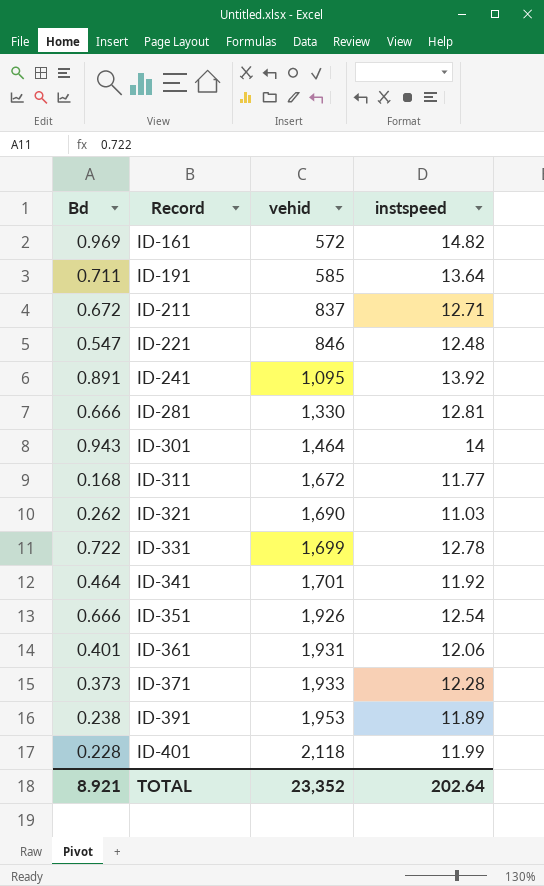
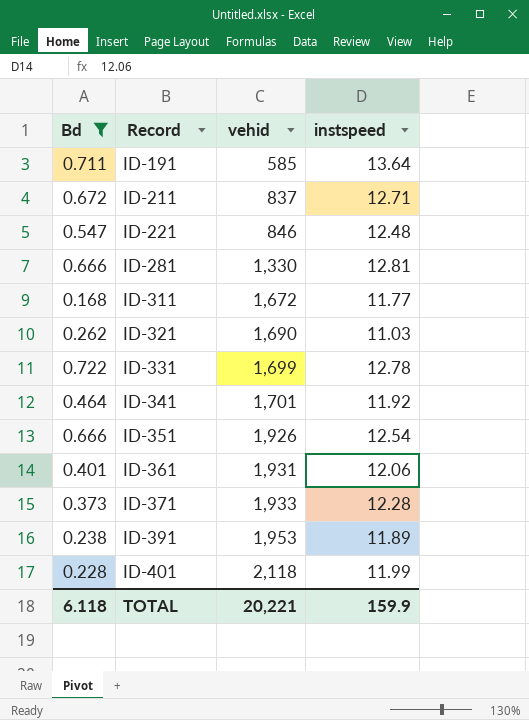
filter: none -> Bd <= 0.722
TOTAL | Bd: 8.921 -> 6.118
TOTAL | vehid: 23,352 -> 20,221
TOTAL | instspeed: 202.64 -> 159.9

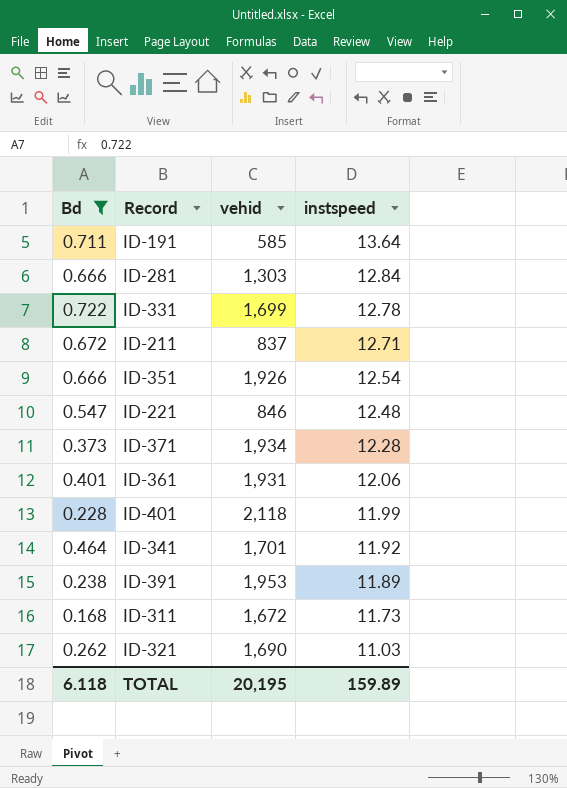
row order: Record ascending -> instspeed descending
ID-281 | vehid: 1,330 -> 1,303
ID-281 | instspeed: 12.81 -> 12.84
ID-371 | vehid: 1,933 -> 1,934
ID-311 | instspeed: 11.77 -> 11.73
TOTAL | vehid: 20,221 -> 20,195
TOTAL | instspeed: 159.9 -> 159.89

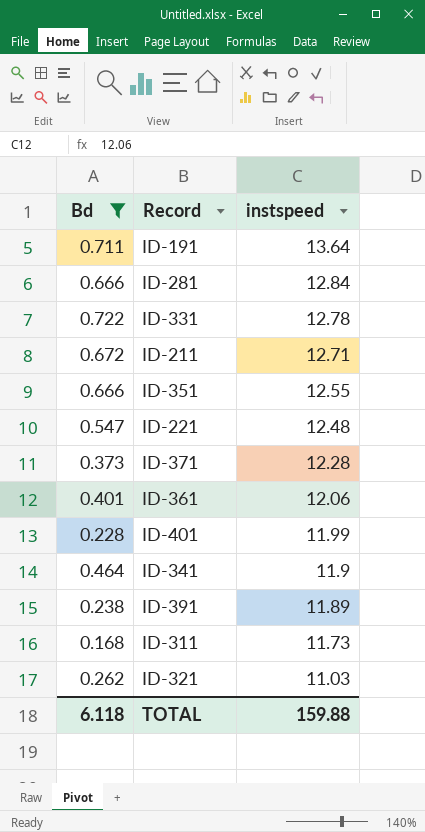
column vehid | position: 3 -> none
ID-351 | instspeed: 12.54 -> 12.55
ID-341 | instspeed: 11.92 -> 11.9
TOTAL | instspeed: 159.89 -> 159.88

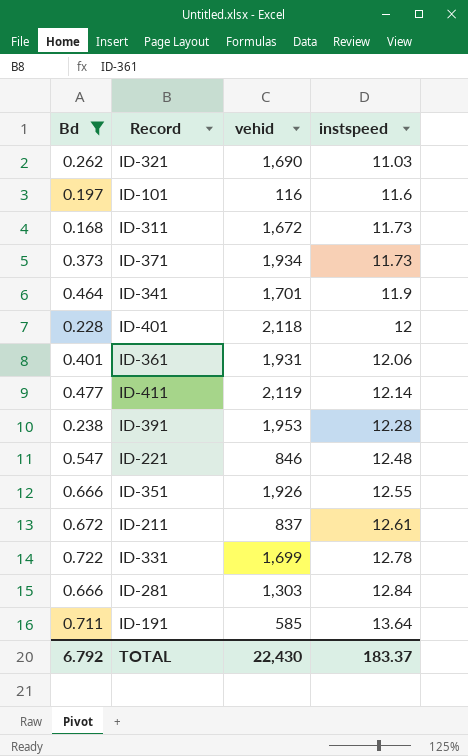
row order: instspeed descending -> instspeed ascending
column vehid | position: none -> 3
row ID-101: none -> 0.197 | 116 | 11.6
ID-371 | instspeed: 12.28 -> 11.73
ID-401 | instspeed: 11.99 -> 12
row ID-411: none -> 0.477 | 2,119 | 12.14
ID-391 | instspeed: 11.89 -> 12.28
ID-211 | instspeed: 12.71 -> 12.61
TOTAL | Bd: 6.118 -> 6.792
TOTAL | instspeed: 159.88 -> 183.37

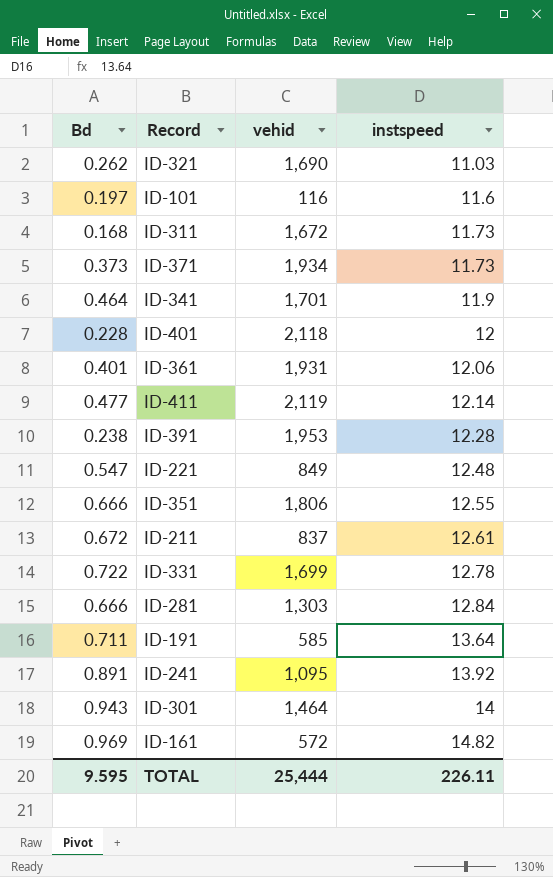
filter: Bd <= 0.722 -> none
ID-221 | vehid: 846 -> 849
ID-351 | vehid: 1,926 -> 1,806
TOTAL | Bd: 6.792 -> 9.595
TOTAL | vehid: 22,430 -> 25,444
TOTAL | instspeed: 183.37 -> 226.11

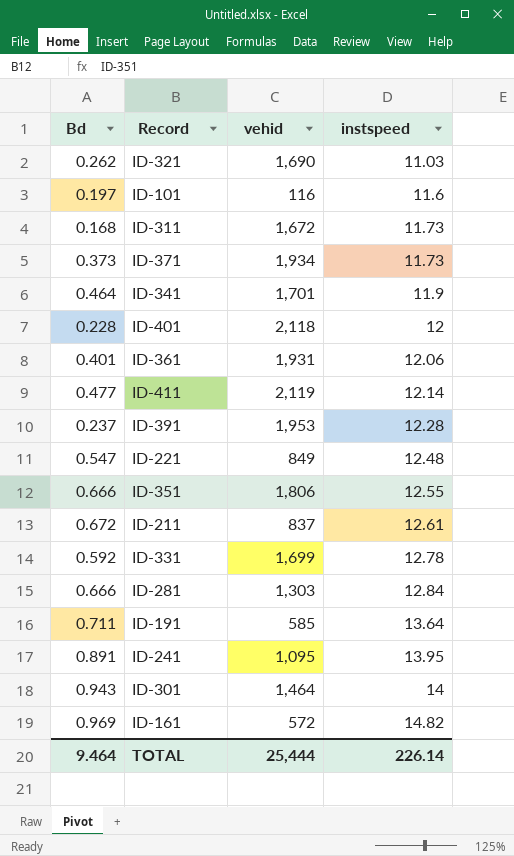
ID-391 | Bd: 0.238 -> 0.237
ID-331 | Bd: 0.722 -> 0.592
ID-241 | instspeed: 13.92 -> 13.95
TOTAL | Bd: 9.595 -> 9.464
TOTAL | instspeed: 226.11 -> 226.14

